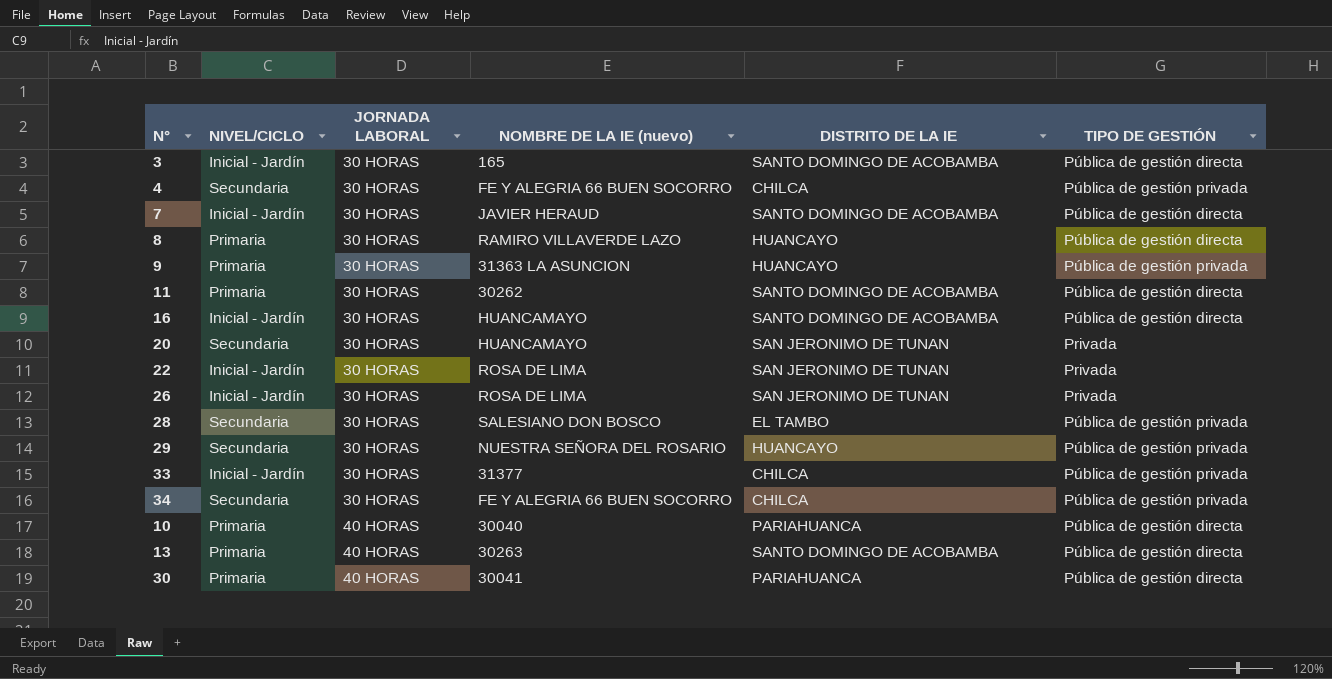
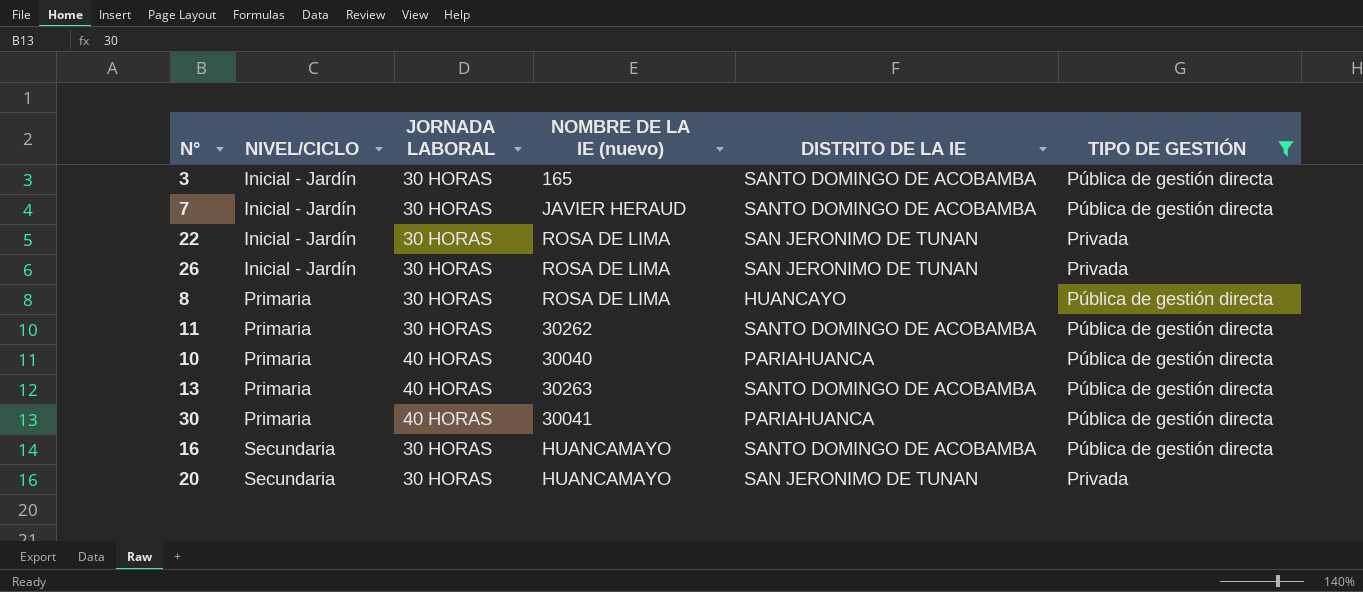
filter: none -> TIPO DE GESTIÓN != Pública de gestión privada
row order: JORNADA LABORAL ascending -> NIVEL/CICLO ascending
8 | NOMBRE DE LA IE (nuevo): RAMIRO VILLAVERDE LAZO -> ROSA DE LIMA
16 | NIVEL/CICLO: Inicial - Jardín -> Secundaria

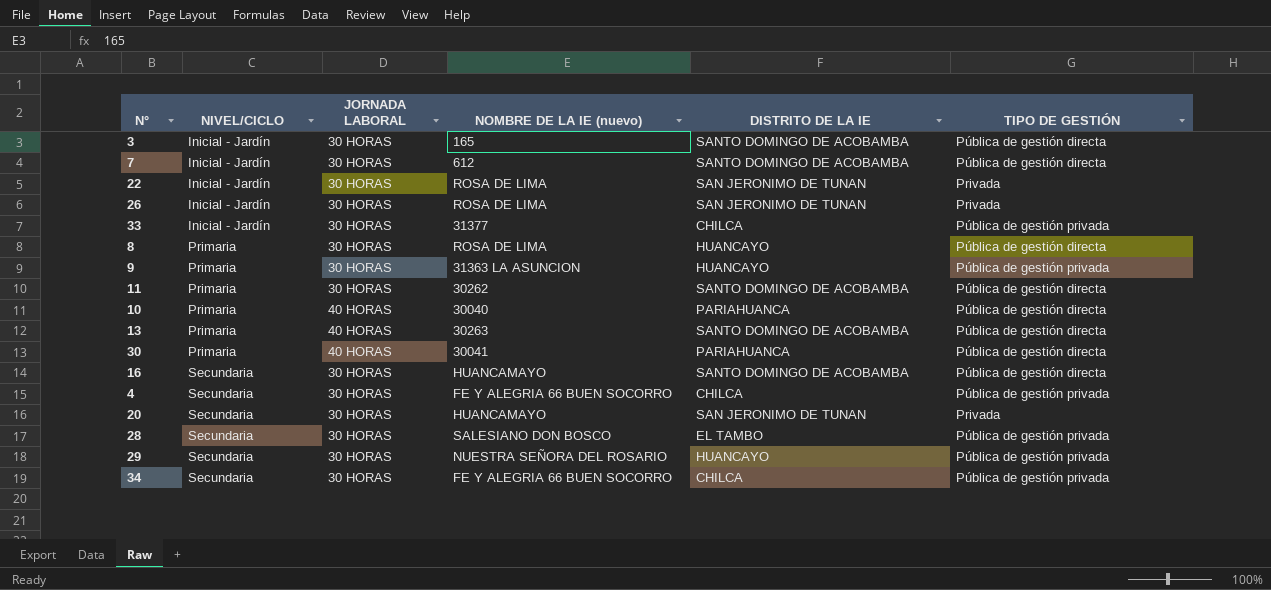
filter: TIPO DE GESTIÓN != Pública de gestión privada -> none
7 | NOMBRE DE LA IE (nuevo): JAVIER HERAUD -> 612

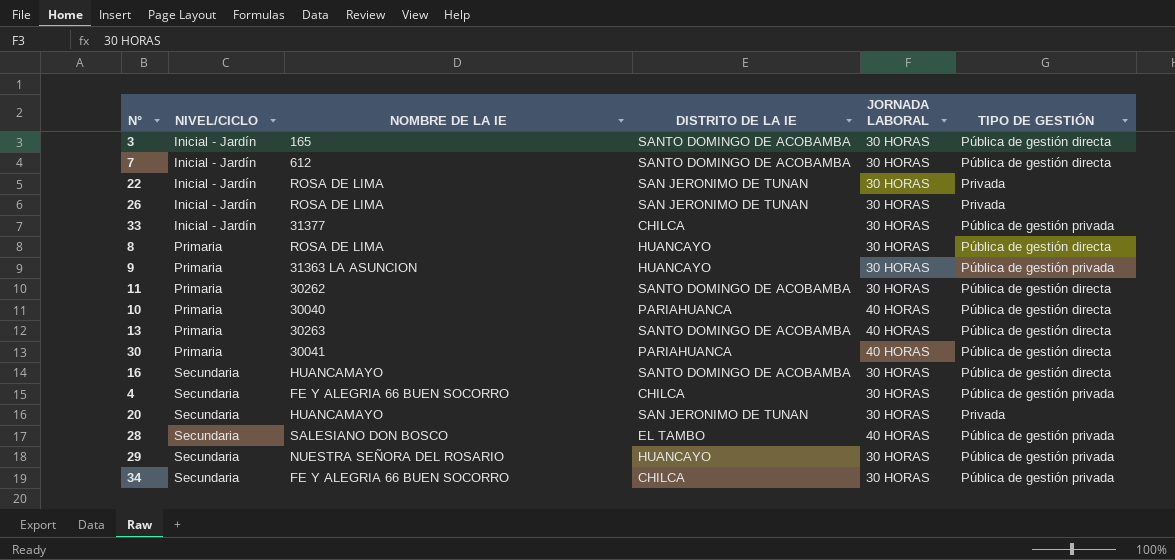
column name: NOMBRE DE LA IE (nuevo) -> NOMBRE DE LA IE
column JORNADA LABORAL | position: 3 -> 5
28 | JORNADA LABORAL: 30 HORAS -> 40 HORAS

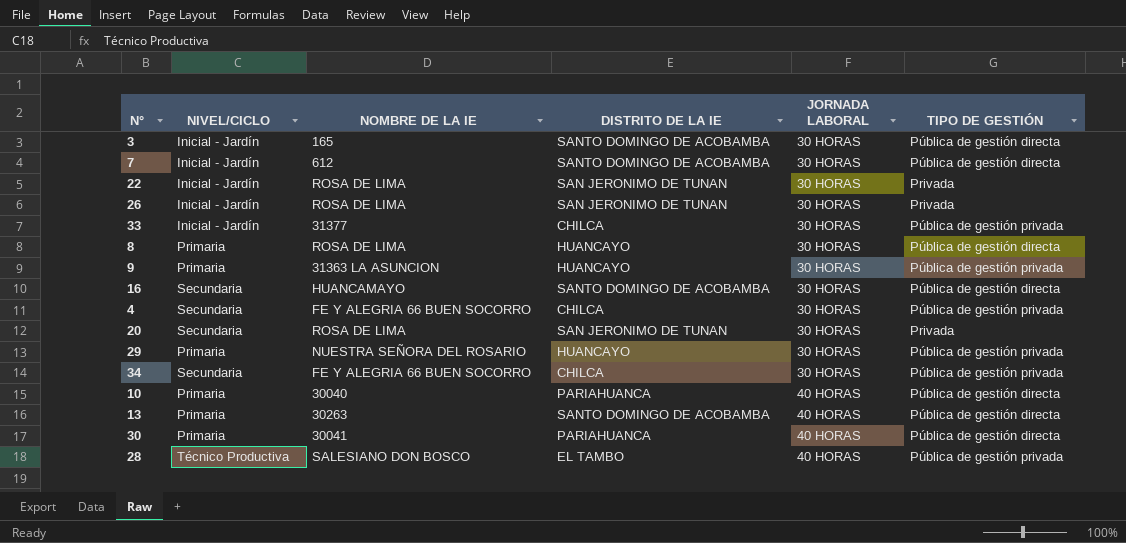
row order: NIVEL/CICLO ascending -> JORNADA LABORAL ascending
row 11: Primaria | 30262 | SANTO DOMINGO DE ACOBAMBA | 30 HORAS | Pública de gestión directa -> none
20 | NOMBRE DE LA IE: HUANCAMAYO -> ROSA DE LIMA
29 | NIVEL/CICLO: Secundaria -> Primaria
28 | NIVEL/CICLO: Secundaria -> Técnico Productiva

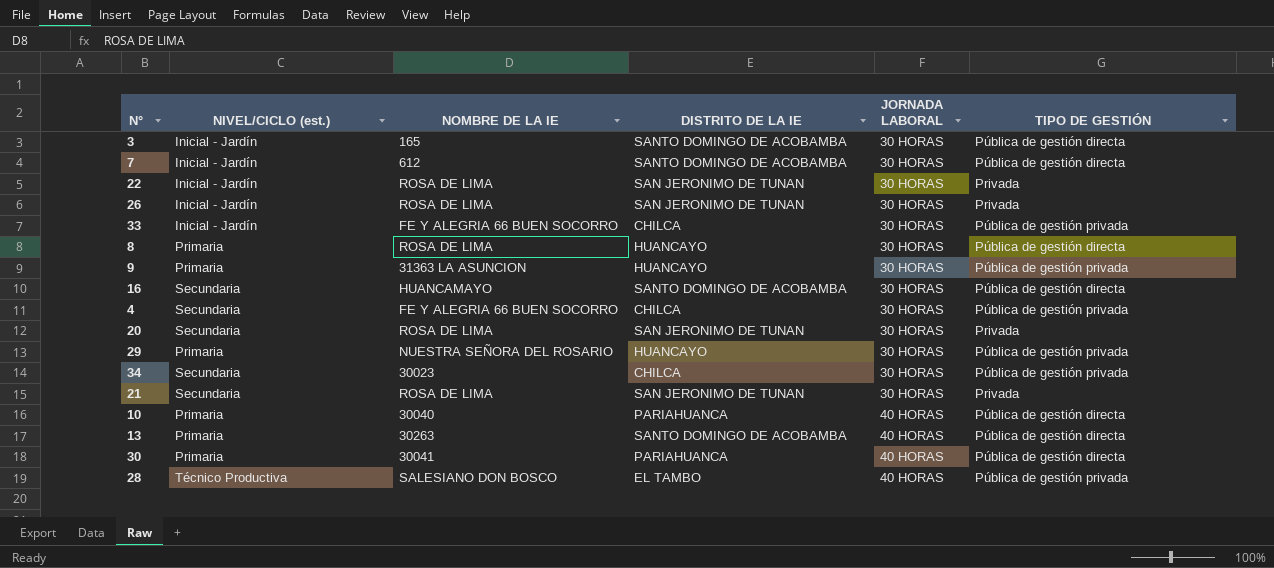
column name: NIVEL/CICLO -> NIVEL/CICLO (est.)
33 | NOMBRE DE LA IE: 31377 -> FE Y ALEGRIA 66 BUEN SOCORRO
34 | NOMBRE DE LA IE: FE Y ALEGRIA 66 BUEN SOCORRO -> 30023
row 21: none -> Secundaria | ROSA DE LIMA | SAN JERONIMO DE TUNAN | 30 HORAS | Privada

